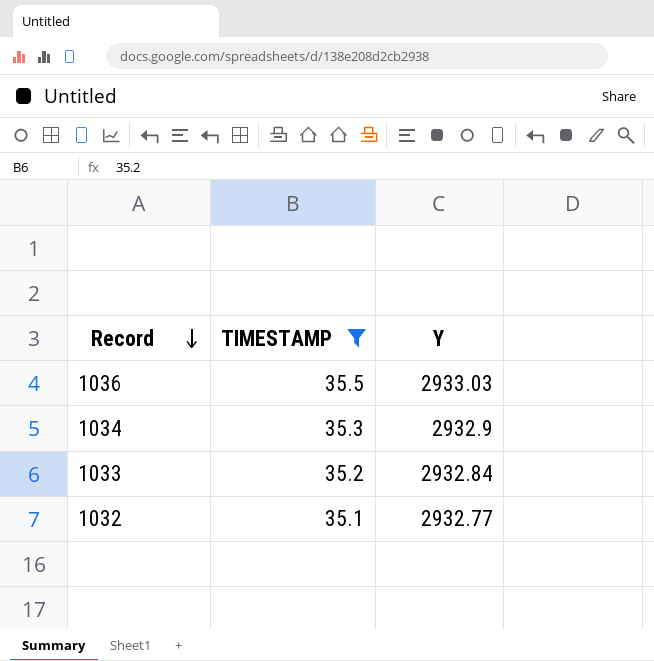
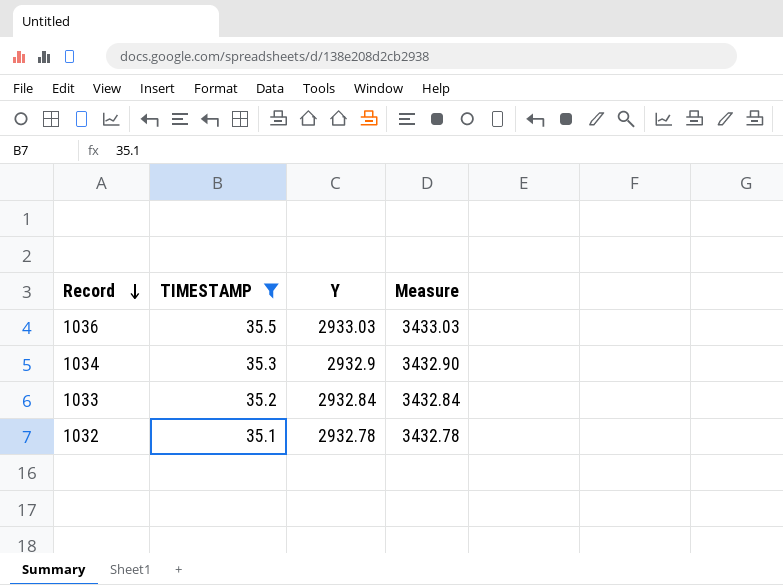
column Measure | formula: none -> [Y] + 500
1032 | Y: 2932.77 -> 2932.78

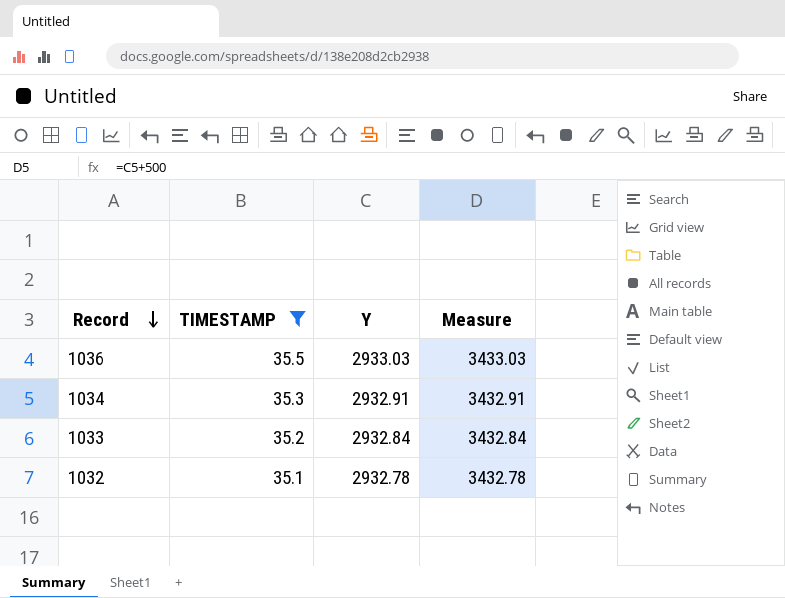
1034 | Y: 2932.9 -> 2932.91
1034 | Measure: 3432.90 -> 3432.91

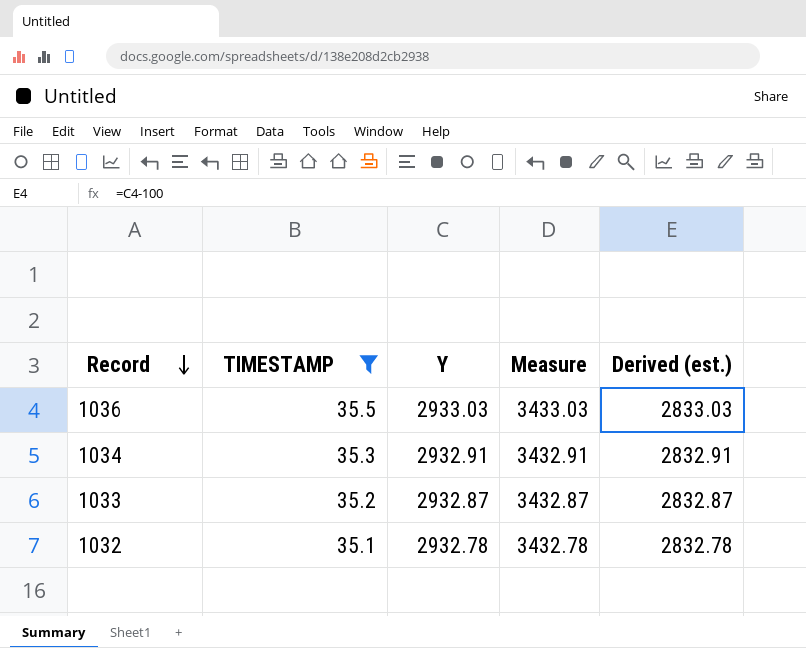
column Derived (est.) | formula: none -> [Y] - 100
1033 | Y: 2932.84 -> 2932.87
1033 | Measure: 3432.84 -> 3432.87

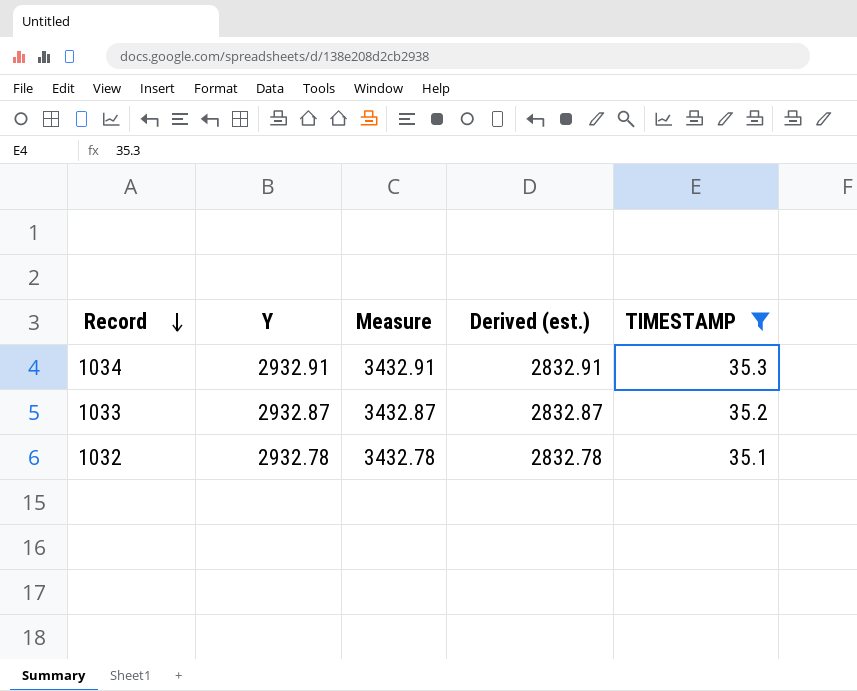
column TIMESTAMP | position: 2 -> 5
row 1036: 35.5 | 2933.03 | 3433.03 | 2833.03 -> none

